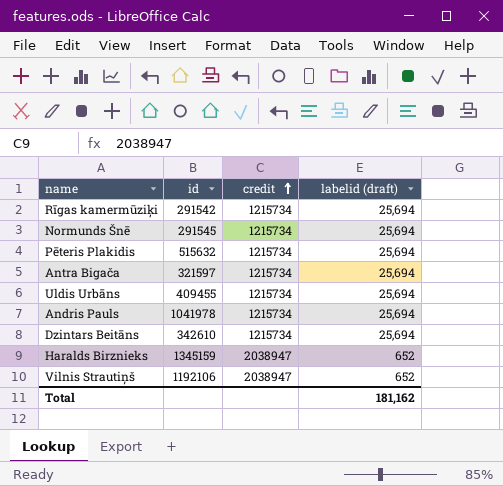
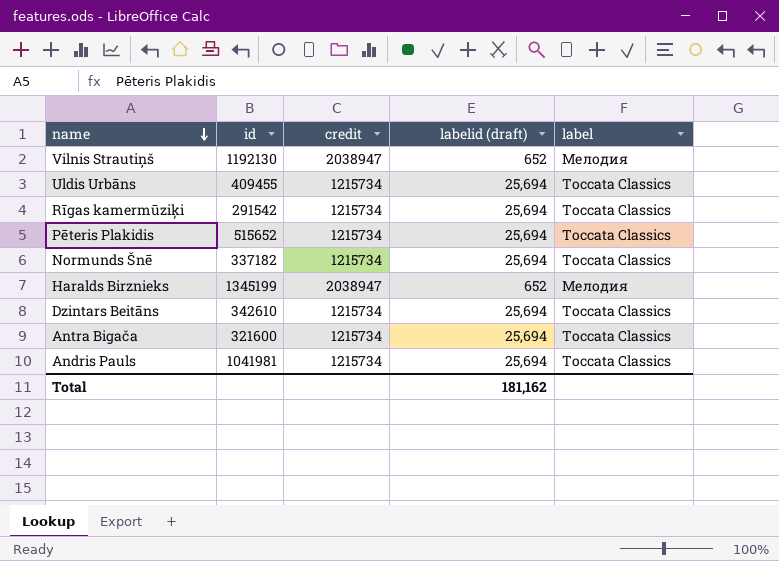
row order: credit ascending -> name descending
column label | position: none -> 5
Vilnis Strautiņš | id: 1192106 -> 1192130
Pēteris Plakidis | id: 515632 -> 515652
Normunds Šnē | id: 291545 -> 337182
Haralds Birznieks | id: 1345159 -> 1345199
Antra Bigača | id: 321597 -> 321600
Andris Pauls | id: 1041978 -> 1041981

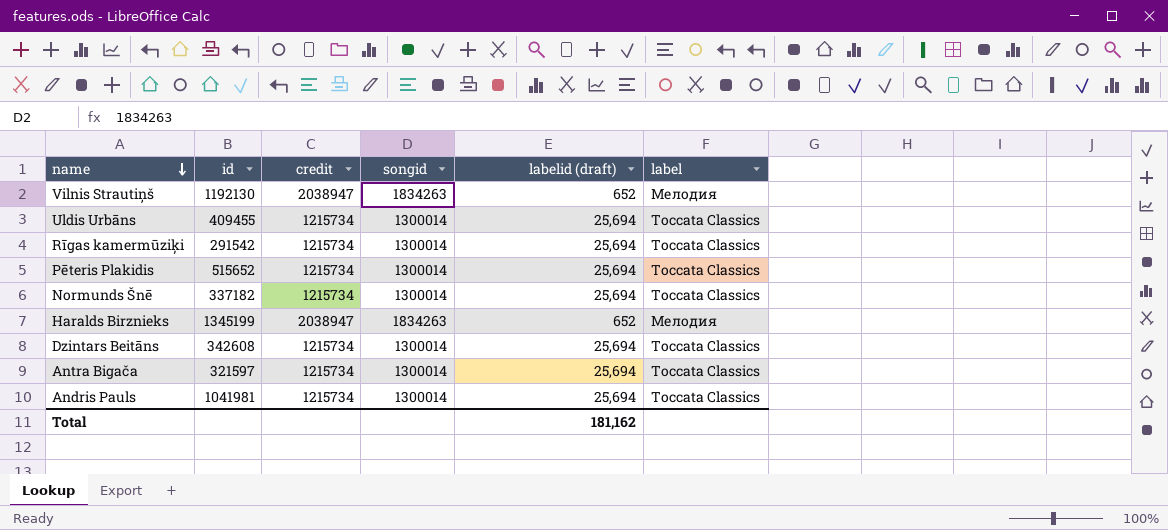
column songid | position: none -> 4
Dzintars Beitāns | id: 342610 -> 342608
Antra Bigača | id: 321600 -> 321597

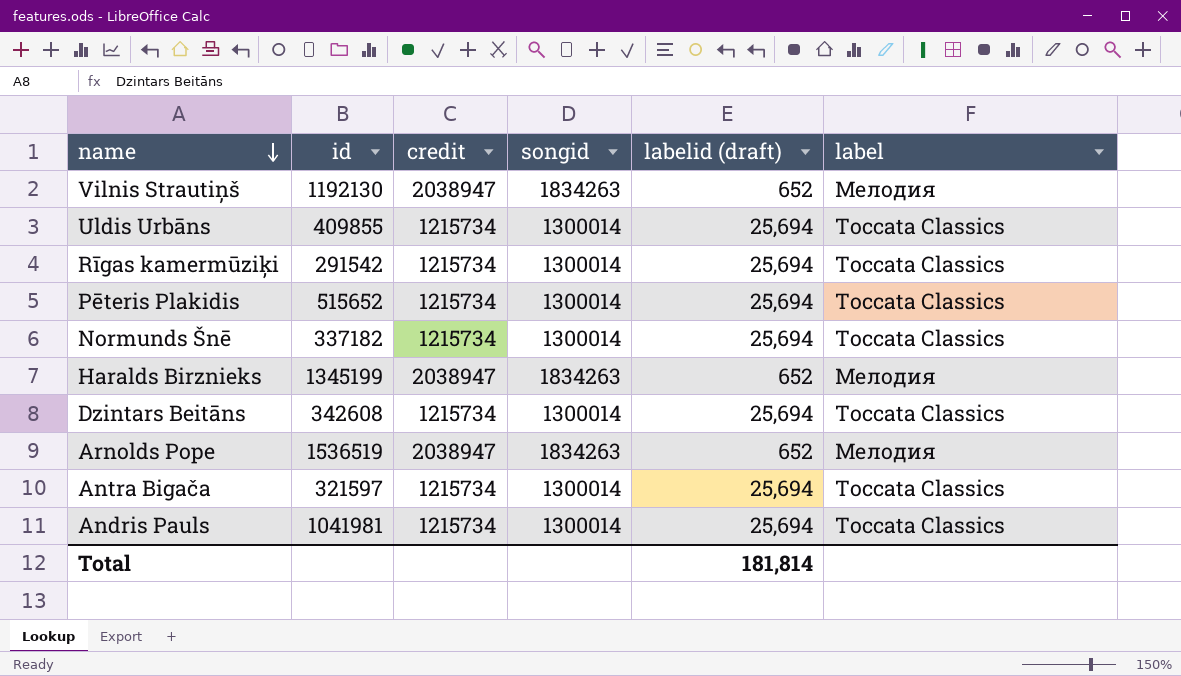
Uldis Urbāns | id: 409455 -> 409855
row Arnolds Pope: none -> 1536519 | 2038947 | 1834263 | 652 | Мелодия
Total | labelid (draft): 181,162 -> 181,814

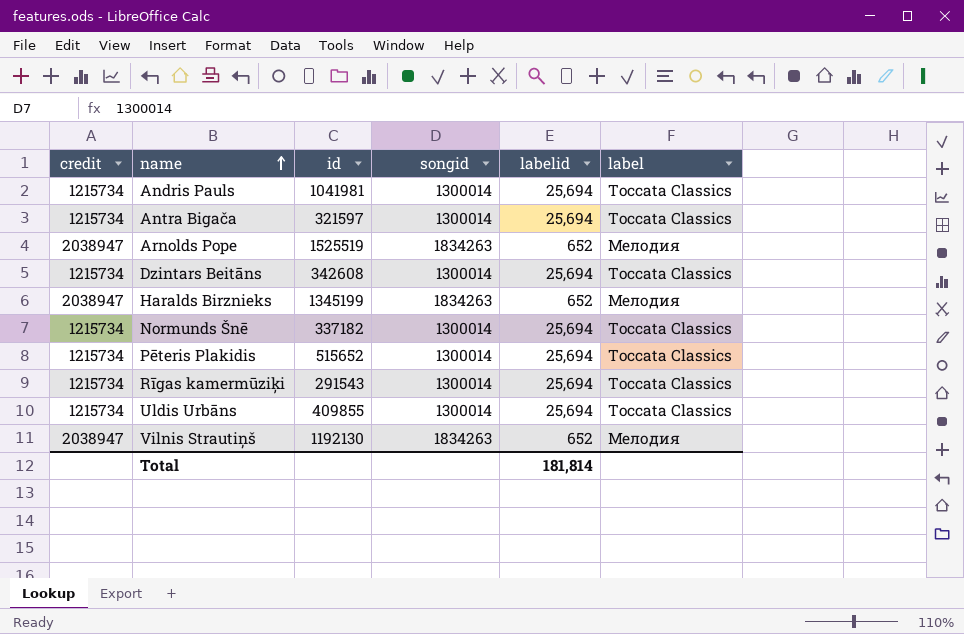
row order: name descending -> name ascending
column credit | position: 3 -> 1
column name: labelid (draft) -> labelid
Arnolds Pope | id: 1536519 -> 1525519
Rīgas kamermūziķi | id: 291542 -> 291543

